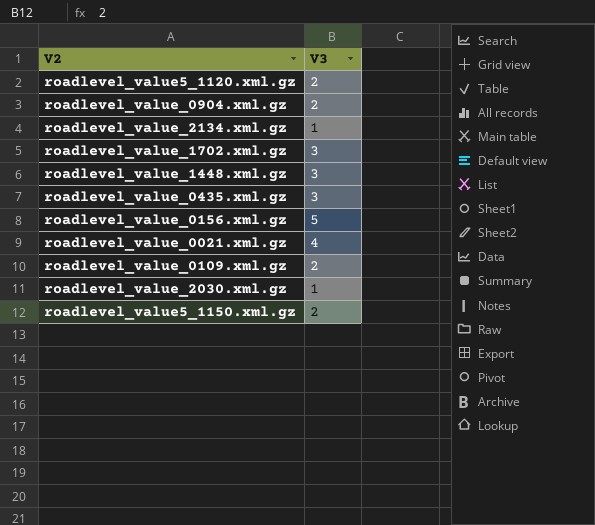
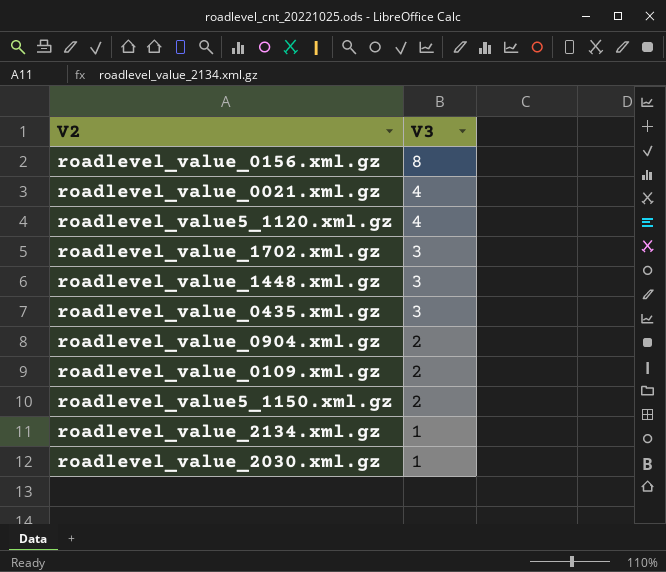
row order: none -> V3 descending
roadlevel_value_0156.xml.gz | V3: 5 -> 8
roadlevel_value5_1120.xml.gz | V3: 2 -> 4

